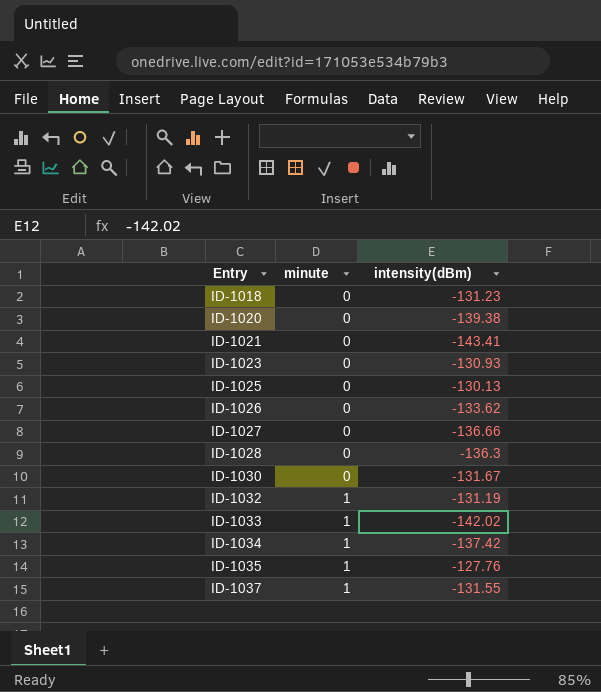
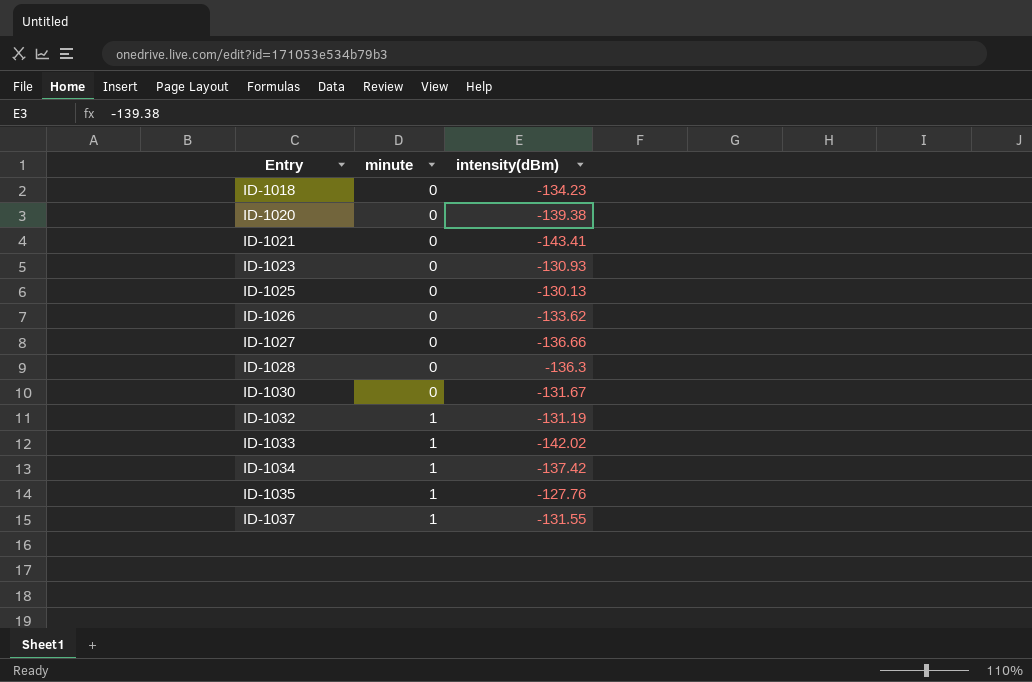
ID-1018 | intensity(dBm): -131.23 -> -134.23

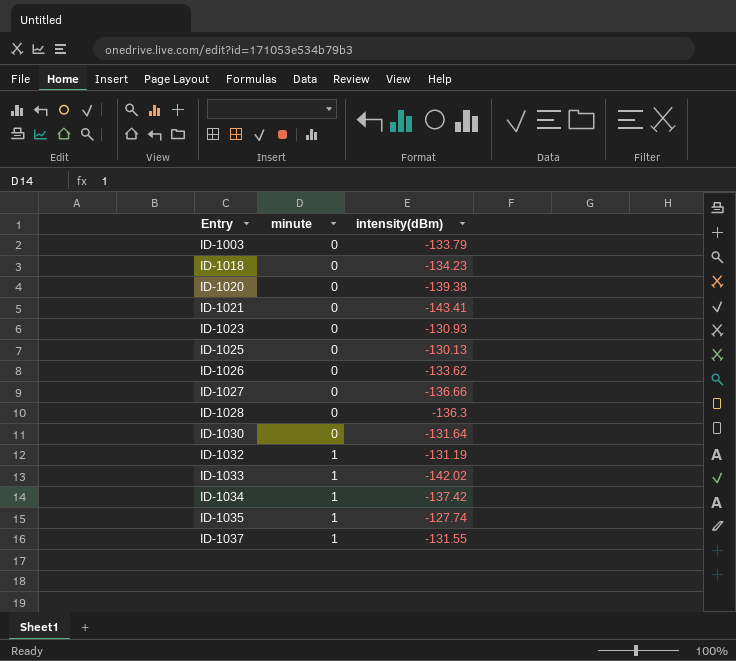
row ID-1003: none -> 0 | -133.79
ID-1030 | intensity(dBm): -131.67 -> -131.64
ID-1035 | intensity(dBm): -127.76 -> -127.74

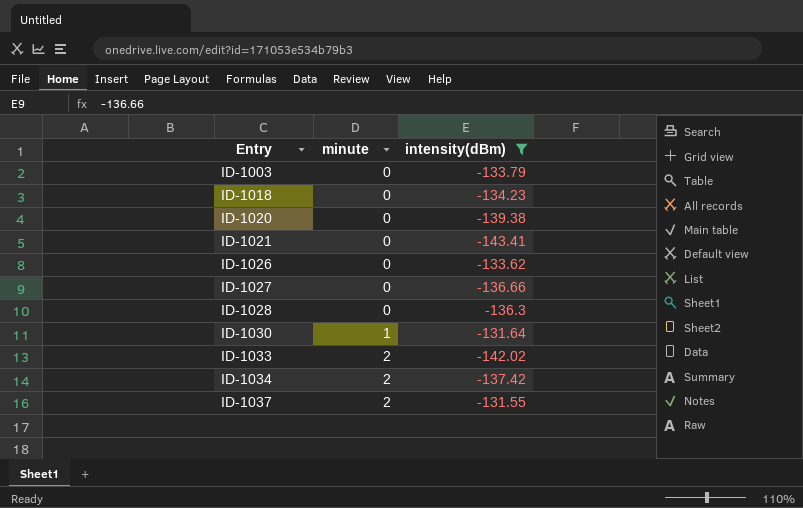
filter: none -> intensity(dBm) <= -131.55
ID-1030 | minute: 0 -> 1
ID-1033 | minute: 1 -> 2
ID-1034 | minute: 1 -> 2
ID-1037 | minute: 1 -> 2

